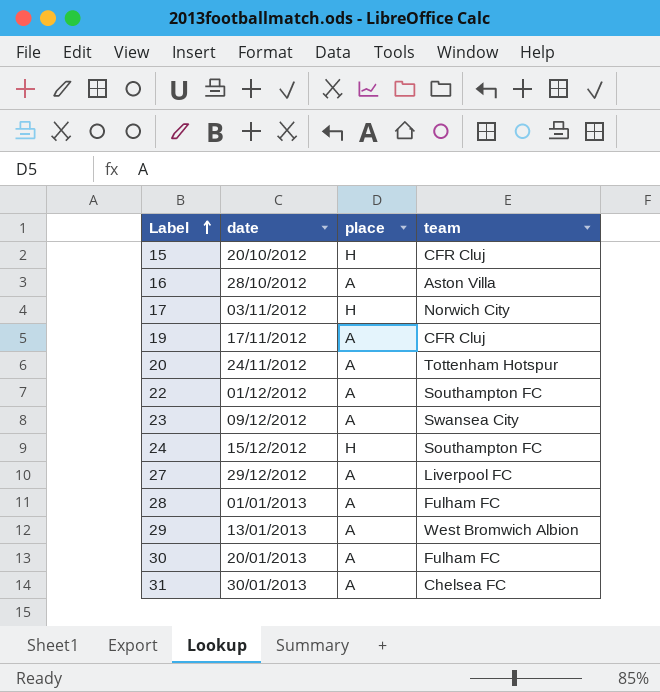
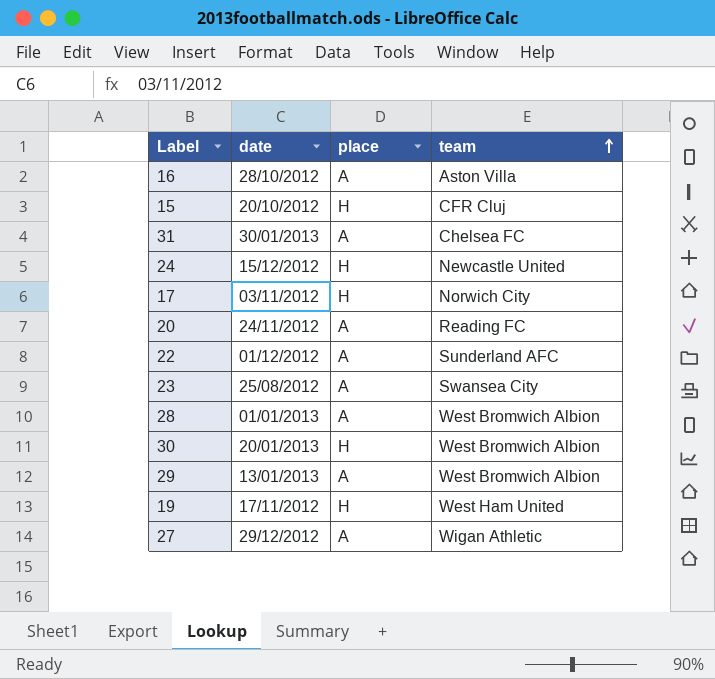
row order: Label ascending -> team ascending
24 | team: Southampton FC -> Newcastle United
20 | team: Tottenham Hotspur -> Reading FC
22 | team: Southampton FC -> Sunderland AFC
23 | date: 09/12/2012 -> 25/08/2012
28 | team: Fulham FC -> West Bromwich Albion
30 | place: A -> H
30 | team: Fulham FC -> West Bromwich Albion
19 | place: A -> H
19 | team: CFR Cluj -> West Ham United
27 | team: Liverpool FC -> Wigan Athletic

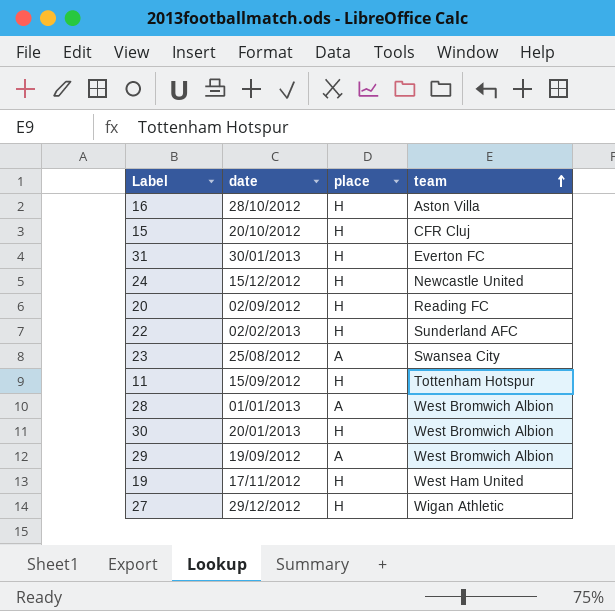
row 17: 03/11/2012 | H | Norwich City -> none
16 | place: A -> H
31 | place: A -> H
31 | team: Chelsea FC -> Everton FC
20 | date: 24/11/2012 -> 02/09/2012
20 | place: A -> H
22 | date: 01/12/2012 -> 02/02/2013
22 | place: A -> H
row 11: none -> 15/09/2012 | H | Tottenham Hotspur
29 | date: 13/01/2013 -> 19/09/2012
27 | place: A -> H

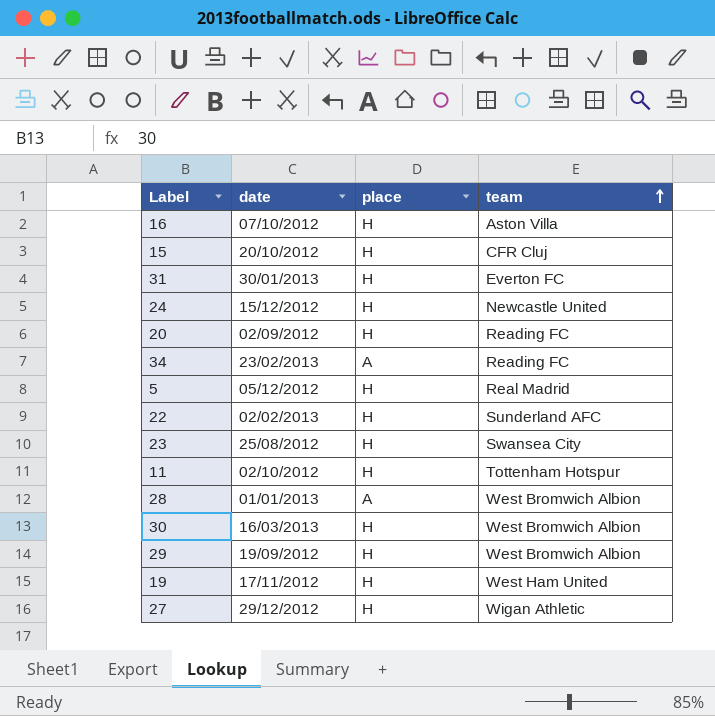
16 | date: 28/10/2012 -> 07/10/2012
row 34: none -> 23/02/2013 | A | Reading FC
row 5: none -> 05/12/2012 | H | Real Madrid
23 | place: A -> H
11 | date: 15/09/2012 -> 02/10/2012
30 | date: 20/01/2013 -> 16/03/2013
29 | place: A -> H

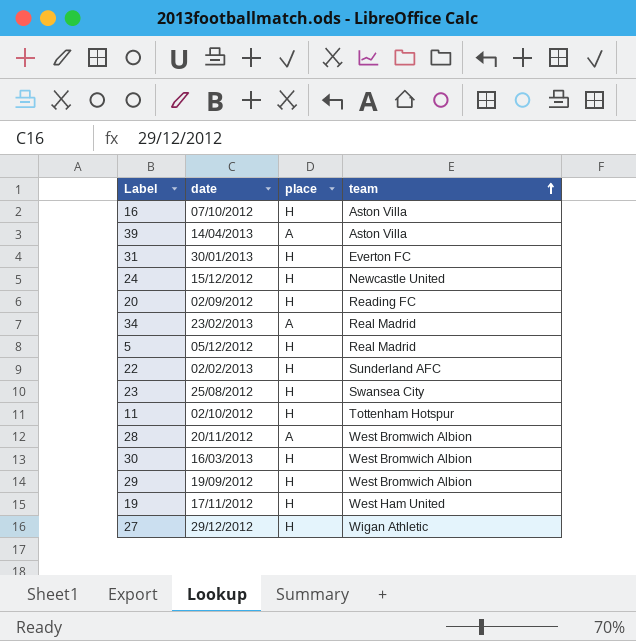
row 15: 20/10/2012 | H | CFR Cluj -> none
row 39: none -> 14/04/2013 | A | Aston Villa
34 | team: Reading FC -> Real Madrid
28 | date: 01/01/2013 -> 20/11/2012

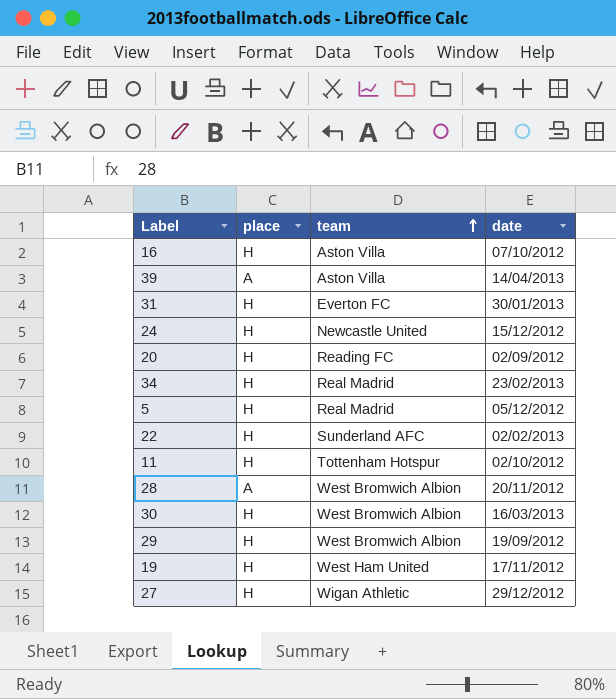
column date | position: 2 -> 4
row 23: 25/08/2012 | H | Swansea City -> none
34 | place: A -> H

